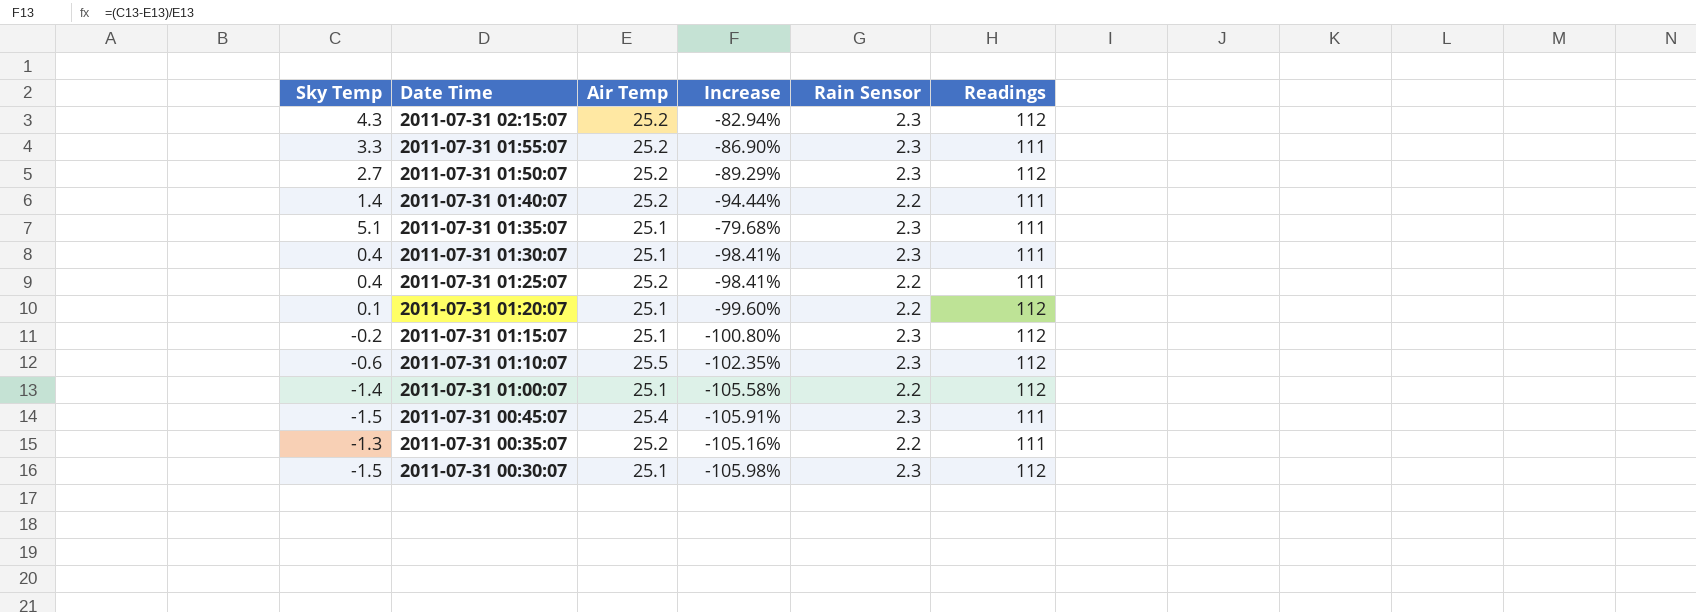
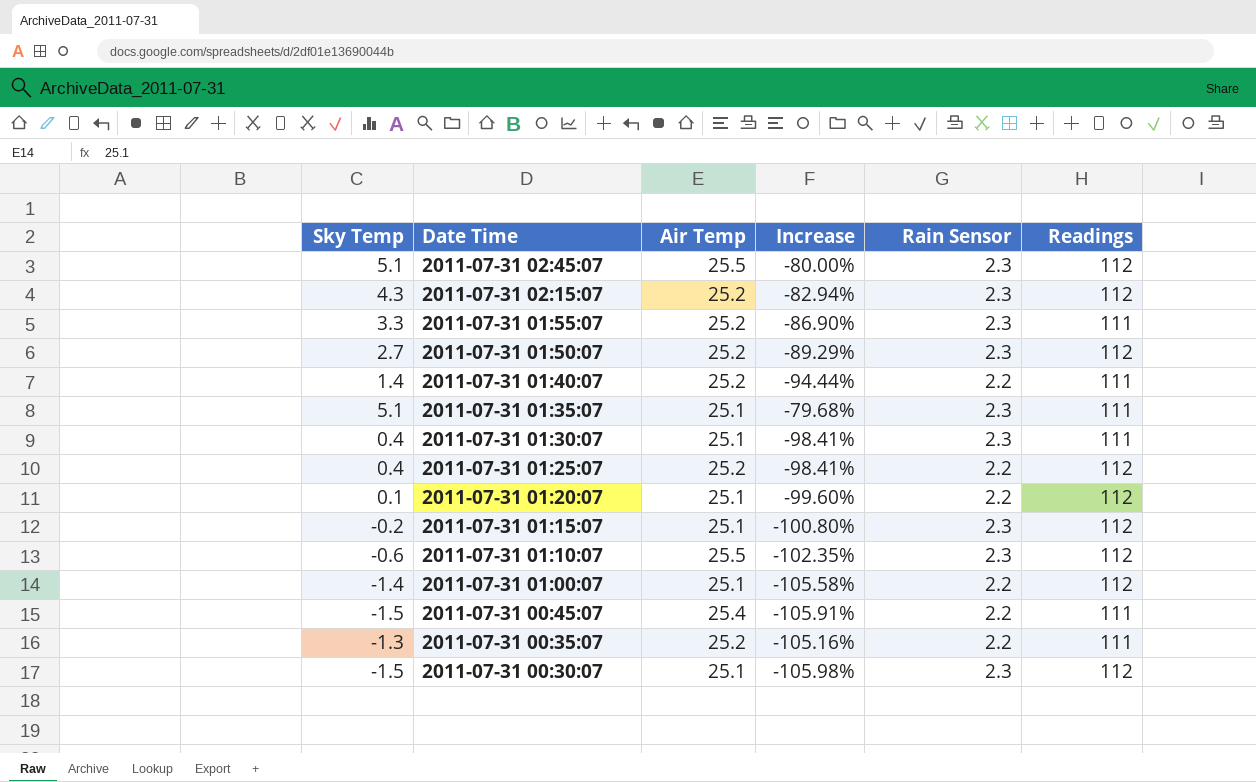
row 2011-07-31 02:45:07: none -> 5.1 | 25.5 | -80.00% | 2.3 | 112
2011-07-31 01:25:07 | Readings: 111 -> 112
2011-07-31 00:45:07 | Rain Sensor: 2.3 -> 2.2

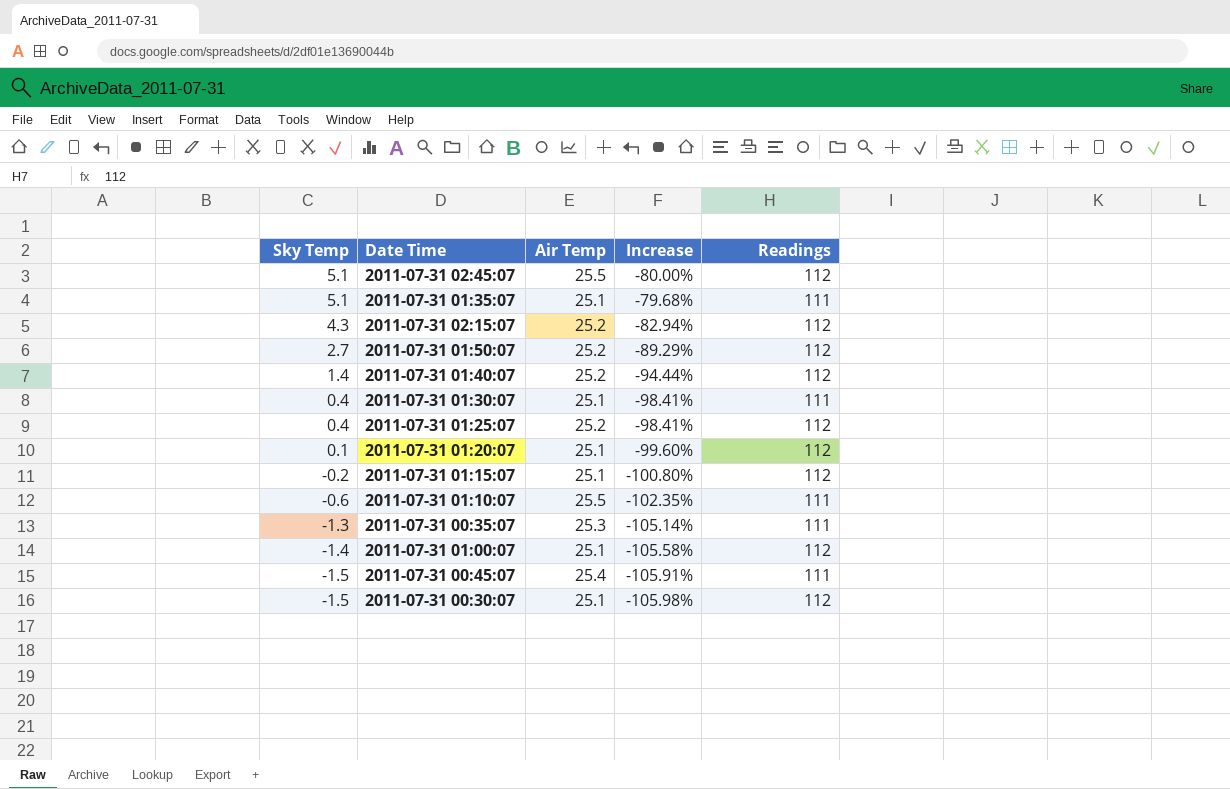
row order: Date Time descending -> Sky Temp descending
column Rain Sensor | position: 5 -> none
row 2011-07-31 01:55:07: 3.3 | 25.2 | -86.90% | 2.3 | 111 -> none
2011-07-31 01:40:07 | Readings: 111 -> 112
2011-07-31 01:10:07 | Readings: 112 -> 111
2011-07-31 00:35:07 | Air Temp: 25.2 -> 25.3
2011-07-31 00:35:07 | Increase: -105.16% -> -105.14%

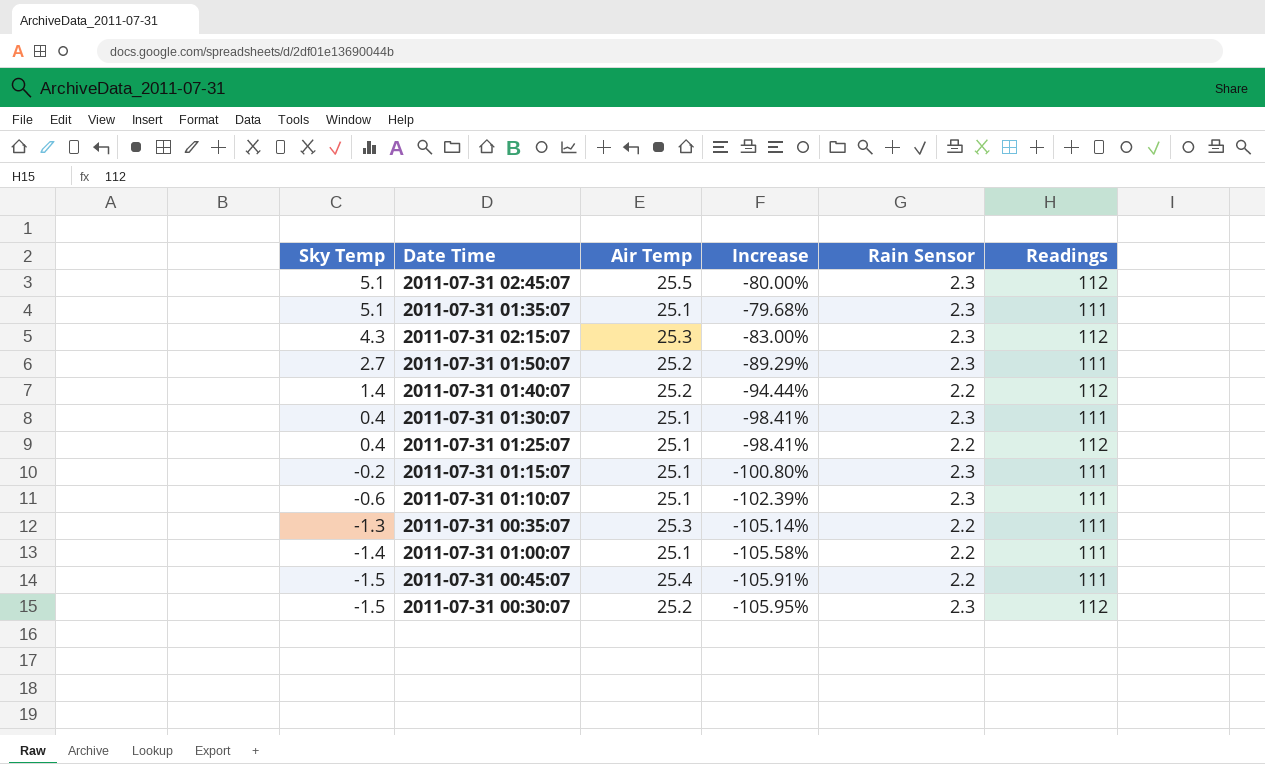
column Rain Sensor | position: none -> 5
row 2011-07-31 01:20:07: 0.1 | 25.1 | -99.60% | 112 -> none
2011-07-31 02:15:07 | Air Temp: 25.2 -> 25.3
2011-07-31 02:15:07 | Increase: -82.94% -> -83.00%
2011-07-31 01:50:07 | Readings: 112 -> 111
2011-07-31 01:25:07 | Air Temp: 25.2 -> 25.1
2011-07-31 01:15:07 | Readings: 112 -> 111
2011-07-31 01:10:07 | Air Temp: 25.5 -> 25.1
2011-07-31 01:10:07 | Increase: -102.35% -> -102.39%
2011-07-31 01:00:07 | Readings: 112 -> 111
2011-07-31 00:30:07 | Air Temp: 25.1 -> 25.2
2011-07-31 00:30:07 | Increase: -105.98% -> -105.95%

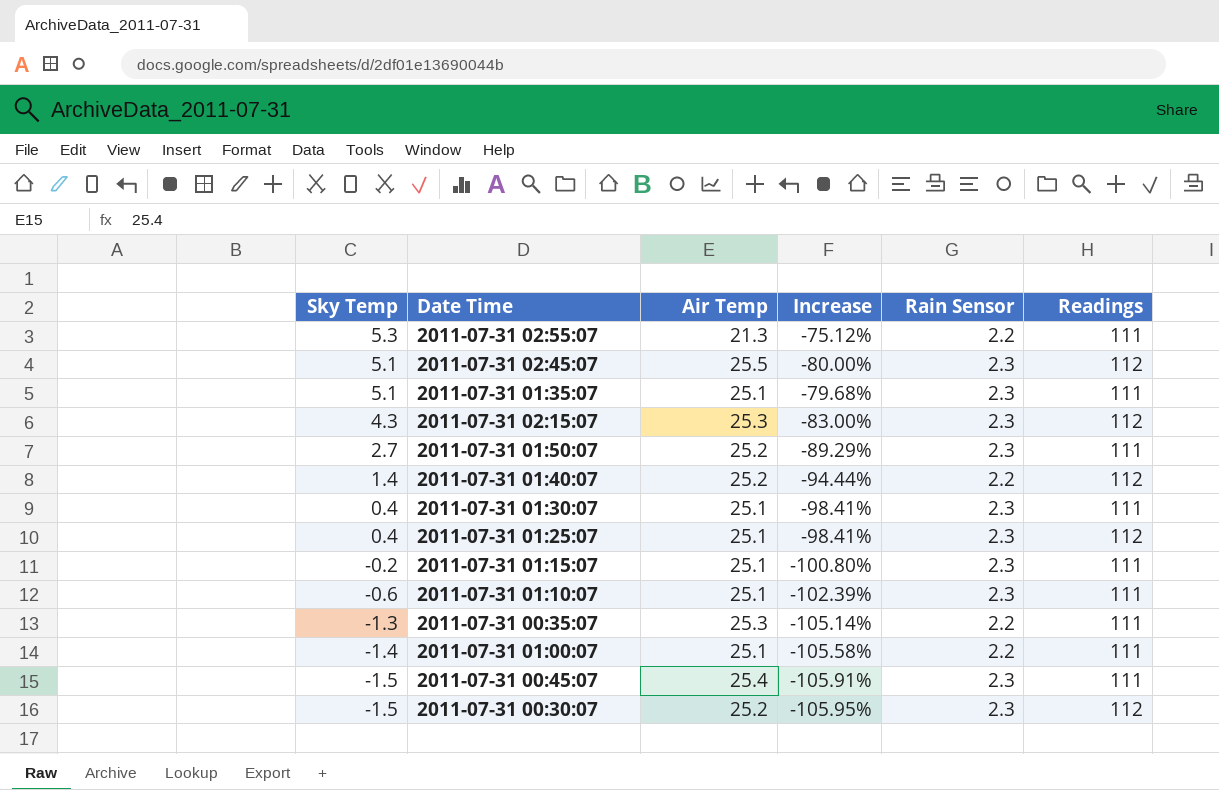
row 2011-07-31 02:55:07: none -> 5.3 | 21.3 | -75.12% | 2.2 | 111
2011-07-31 01:25:07 | Rain Sensor: 2.2 -> 2.3
2011-07-31 00:45:07 | Rain Sensor: 2.2 -> 2.3

